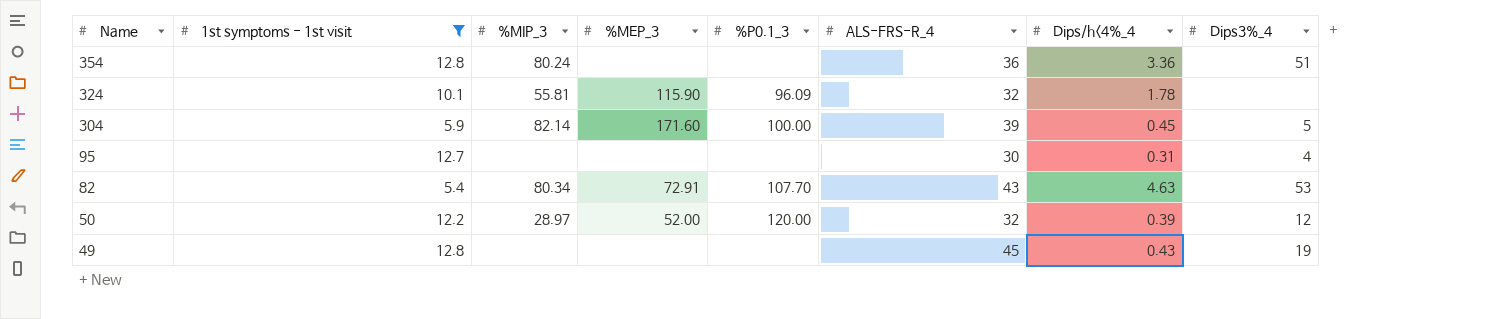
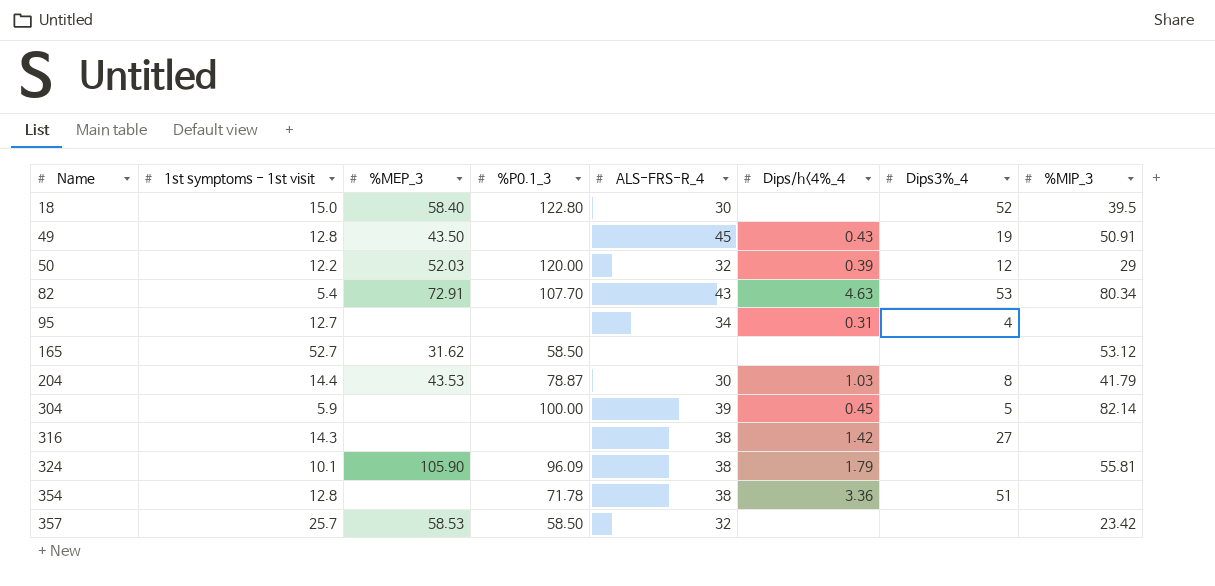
filter: 1st symptoms - 1st visit <= 12.8 -> none
row order: Name descending -> Name ascending
column %MIP_3 | position: 3 -> 8
49 | %MEP_3: none -> 43.50
49 | %MIP_3: none -> 50.91
50 | %MEP_3: 52.00 -> 52.03
50 | %MIP_3: 28.97 -> 29
95 | ALS-FRS-R_4: 30 -> 34
304 | %MEP_3: 171.60 -> none
324 | %MEP_3: 115.90 -> 105.90
324 | ALS-FRS-R_4: 32 -> 38
324 | Dips/h<4%_4: 1.78 -> 1.79
354 | %P0.1_3: none -> 71.78
354 | ALS-FRS-R_4: 36 -> 38
354 | %MIP_3: 80.24 -> none

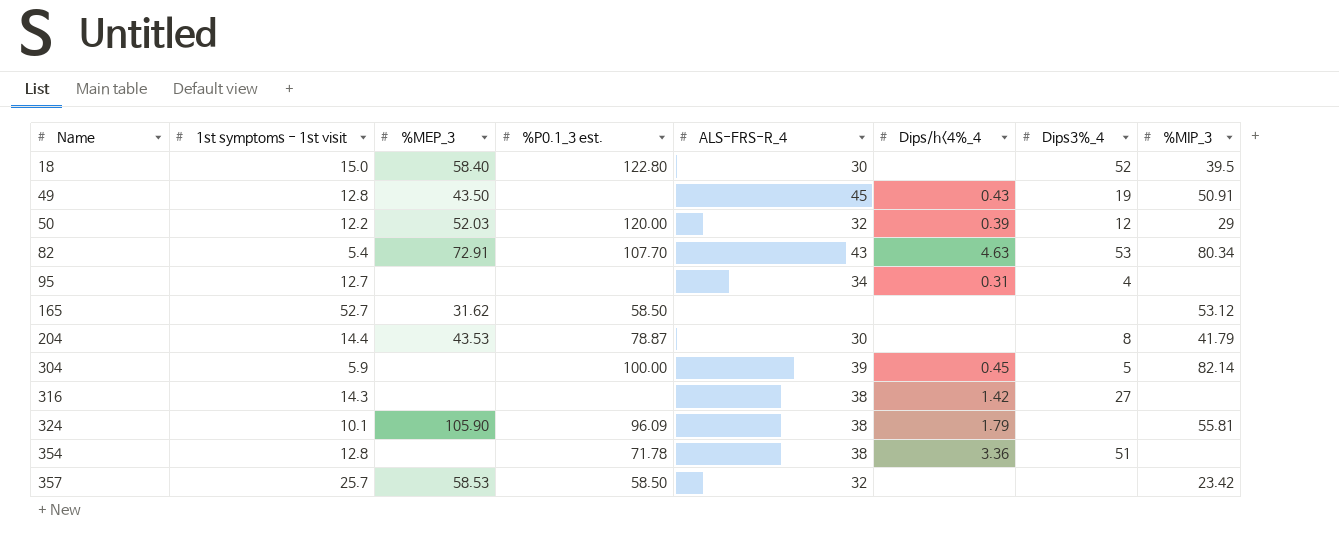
column name: %P0.1_3 -> %P0.1_3 est.
204 | Dips/h<4%_4: 1.03 -> none

